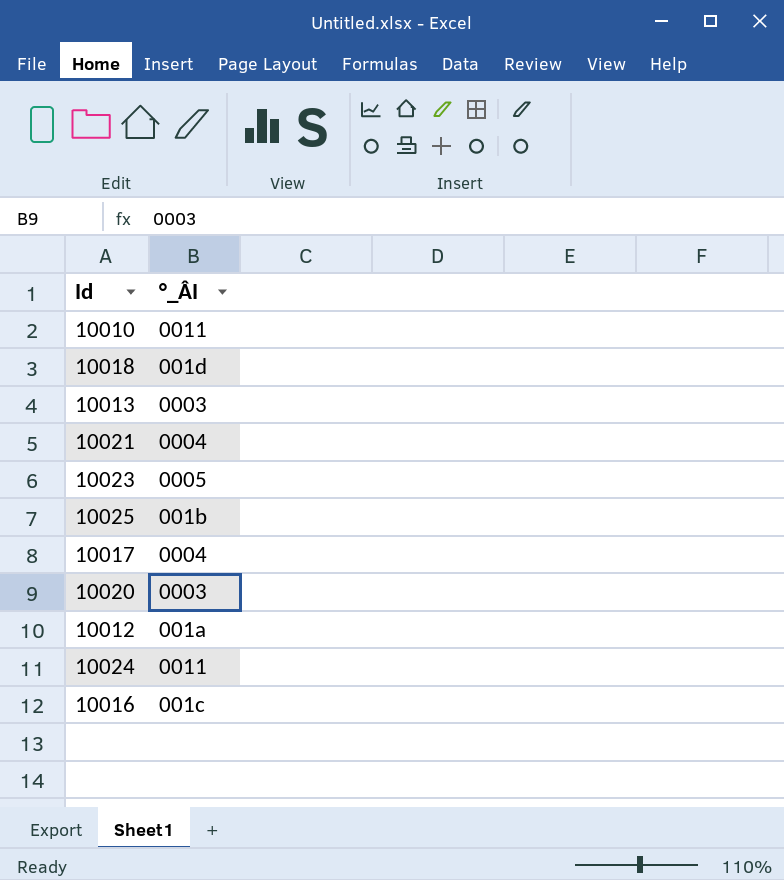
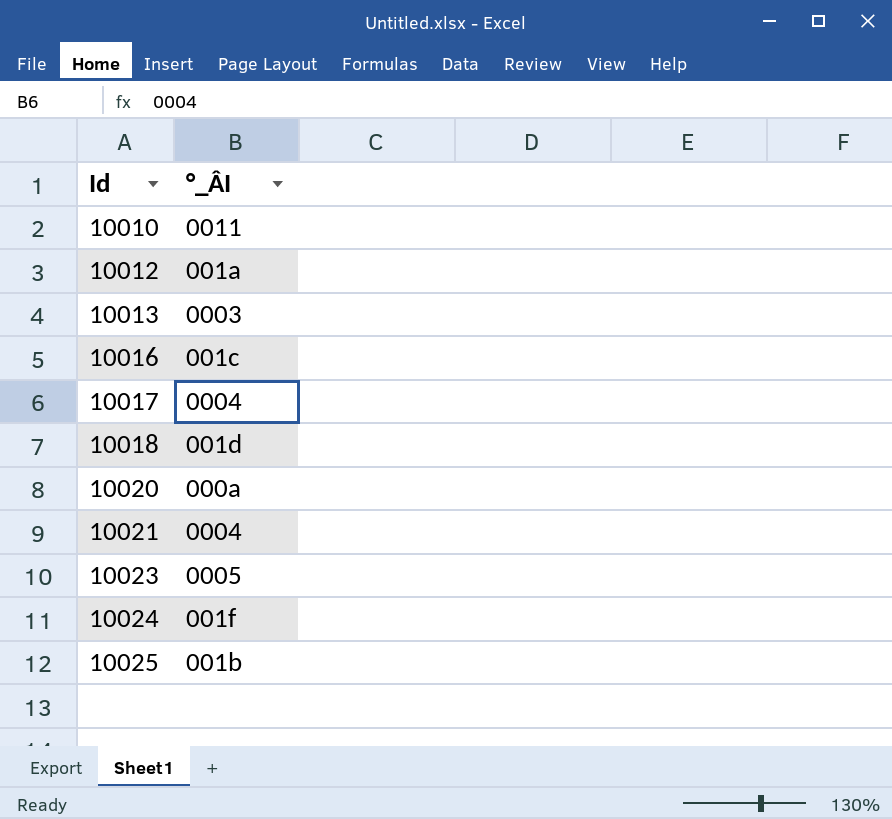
row order: none -> Id ascending
10020 | °_ÂI: 0003 -> 000a
10024 | °_ÂI: 0011 -> 001f

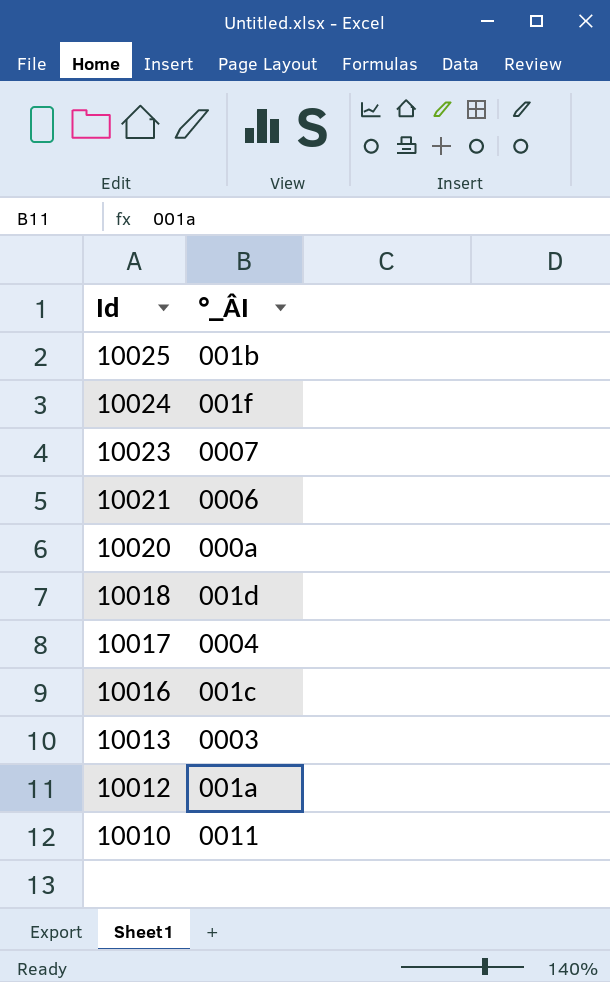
row order: Id ascending -> Id descending
10023 | °_ÂI: 0005 -> 0007
10021 | °_ÂI: 0004 -> 0006

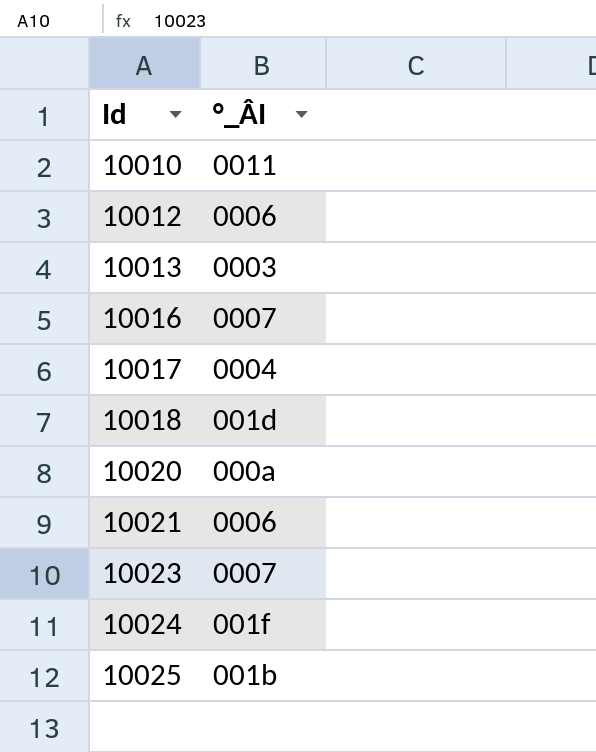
row order: Id descending -> Id ascending
10012 | °_ÂI: 001a -> 0006
10016 | °_ÂI: 001c -> 0007

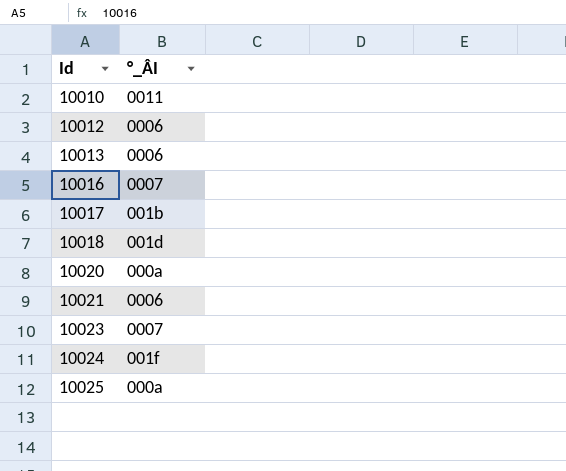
10013 | °_ÂI: 0003 -> 0006
10017 | °_ÂI: 0004 -> 001b
10025 | °_ÂI: 001b -> 000a

